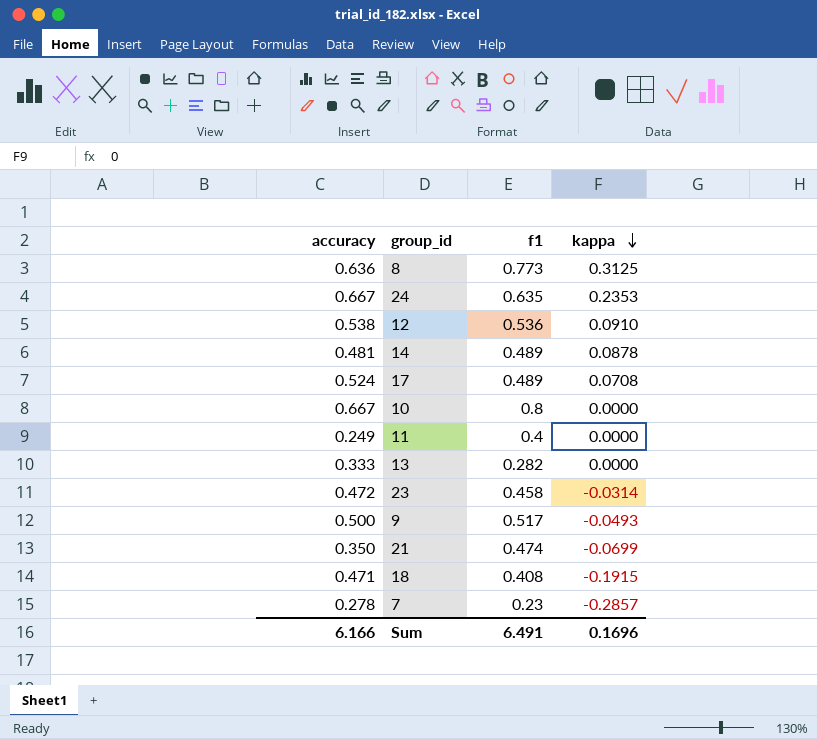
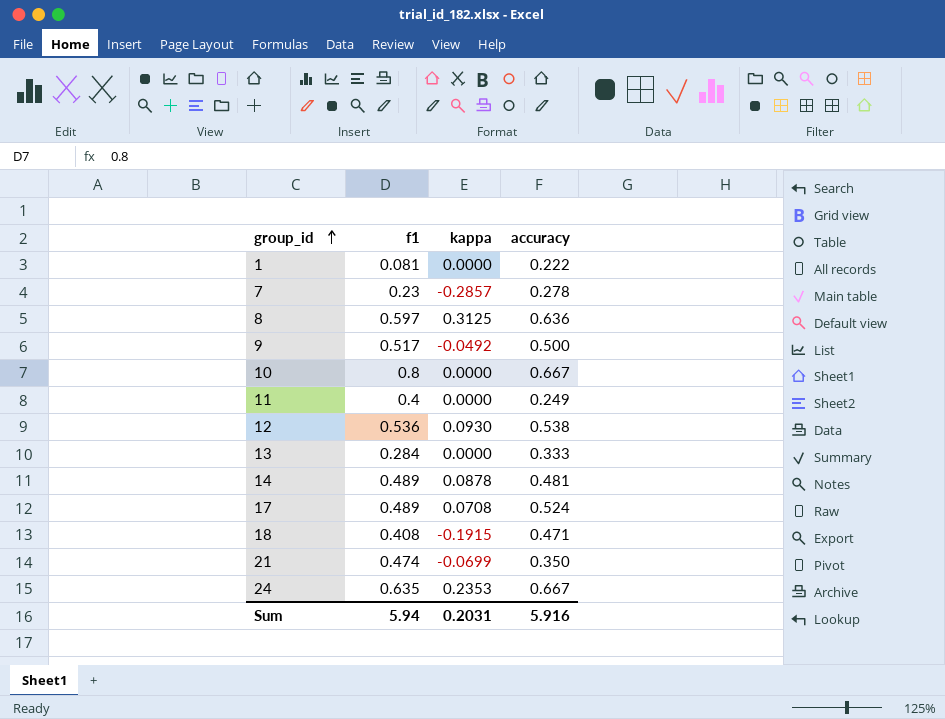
row order: kappa descending -> group_id ascending
column accuracy | position: 1 -> 4
row 23: 0.472 | 0.458 | -0.0314 -> none
row 1: none -> 0.081 | 0.0000 | 0.222
8 | f1: 0.773 -> 0.597
9 | kappa: -0.0493 -> -0.0492
12 | kappa: 0.0910 -> 0.0930
13 | f1: 0.282 -> 0.284
Sum | f1: 6.491 -> 5.94
Sum | kappa: 0.1696 -> 0.2031
Sum | accuracy: 6.166 -> 5.916

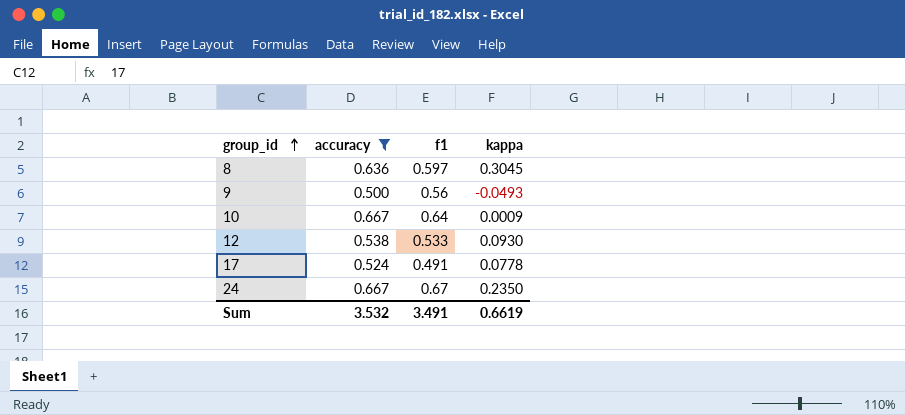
filter: none -> accuracy >= 0.500
column accuracy | position: 4 -> 2
8 | kappa: 0.3125 -> 0.3045
9 | f1: 0.517 -> 0.56
9 | kappa: -0.0492 -> -0.0493
10 | f1: 0.8 -> 0.64
10 | kappa: 0.0000 -> 0.0009
12 | f1: 0.536 -> 0.533
17 | f1: 0.489 -> 0.491
17 | kappa: 0.0708 -> 0.0778
24 | f1: 0.635 -> 0.67
24 | kappa: 0.2353 -> 0.2350
Sum | accuracy: 5.916 -> 3.532
Sum | f1: 5.94 -> 3.491
Sum | kappa: 0.2031 -> 0.6619

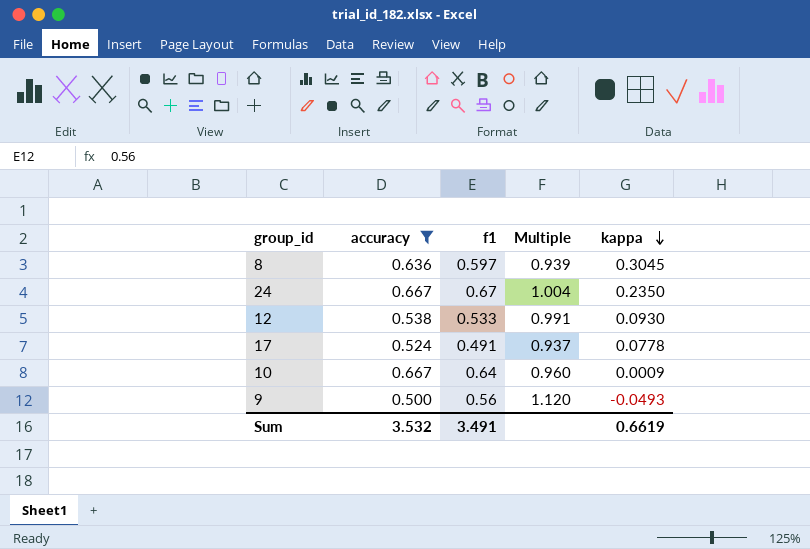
row order: group_id ascending -> kappa descending
column Multiple | formula: none -> [f1] / [accuracy]

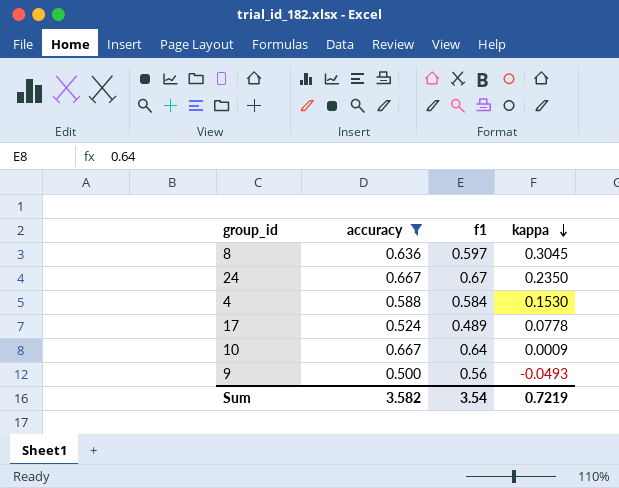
column Multiple | formula: [f1] / [accuracy] -> none
row 12: 0.538 | 0.533 | 0.991 | 0.0930 -> none
row 4: none -> 0.588 | 0.584 | 0.1530
17 | f1: 0.491 -> 0.489
Sum | accuracy: 3.532 -> 3.582
Sum | f1: 3.491 -> 3.54
Sum | kappa: 0.6619 -> 0.7219

